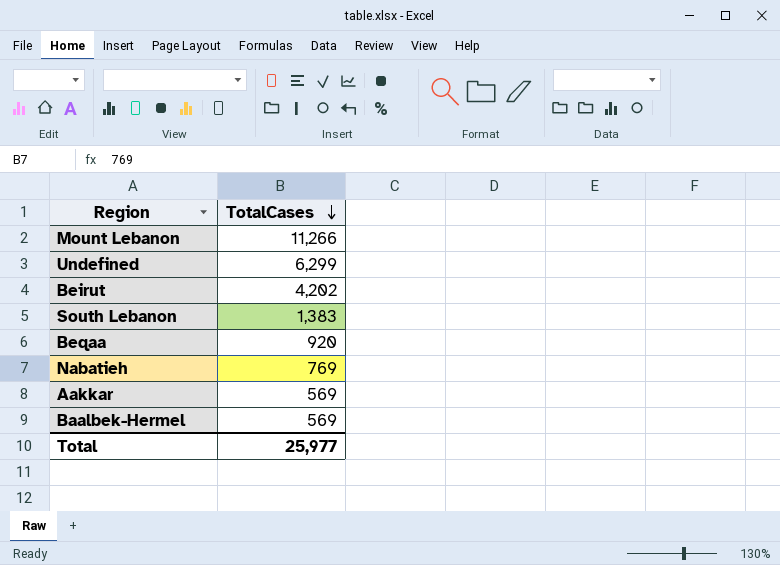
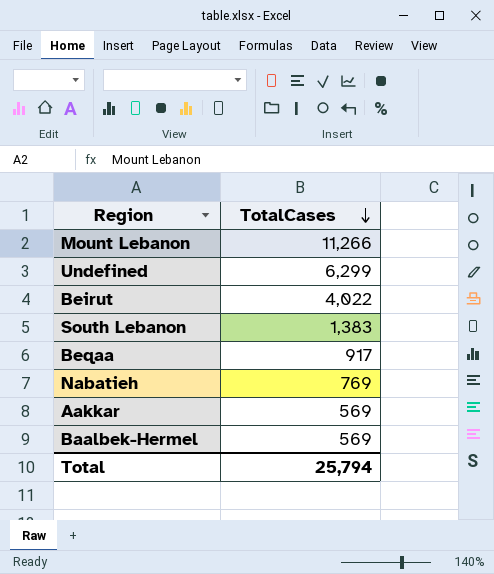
Beirut | TotalCases: 4,202 -> 4,022
Beqaa | TotalCases: 920 -> 917
Total | TotalCases: 25,977 -> 25,794

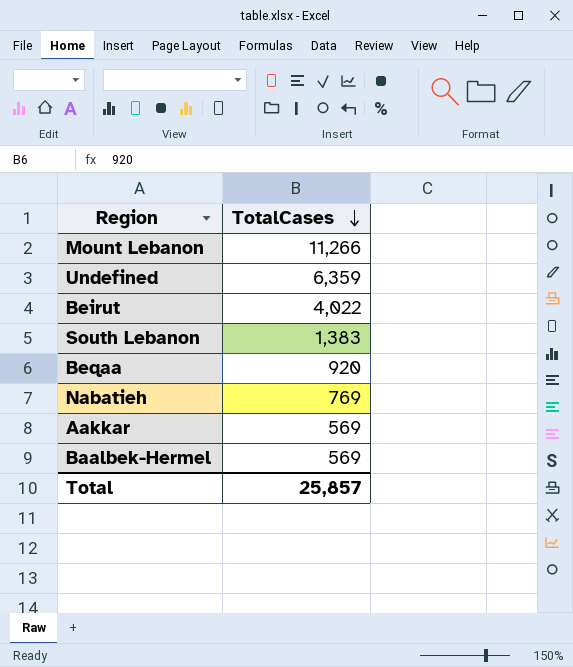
Undefined | TotalCases: 6,299 -> 6,359
Beqaa | TotalCases: 917 -> 920
Total | TotalCases: 25,794 -> 25,857

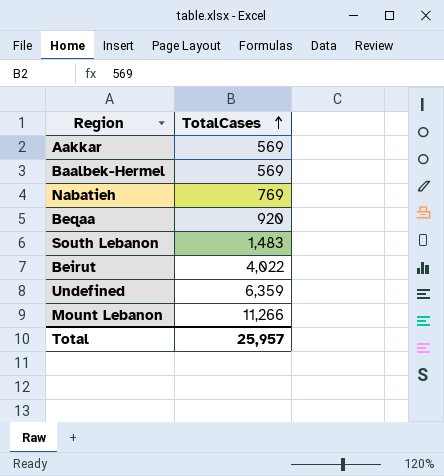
row order: TotalCases descending -> TotalCases ascending
South Lebanon | TotalCases: 1,383 -> 1,483
Total | TotalCases: 25,857 -> 25,957

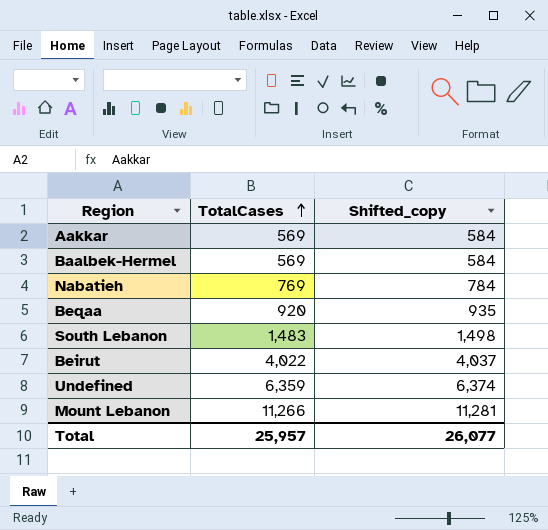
column Shifted_copy | formula: none -> [TotalCases] + 15

